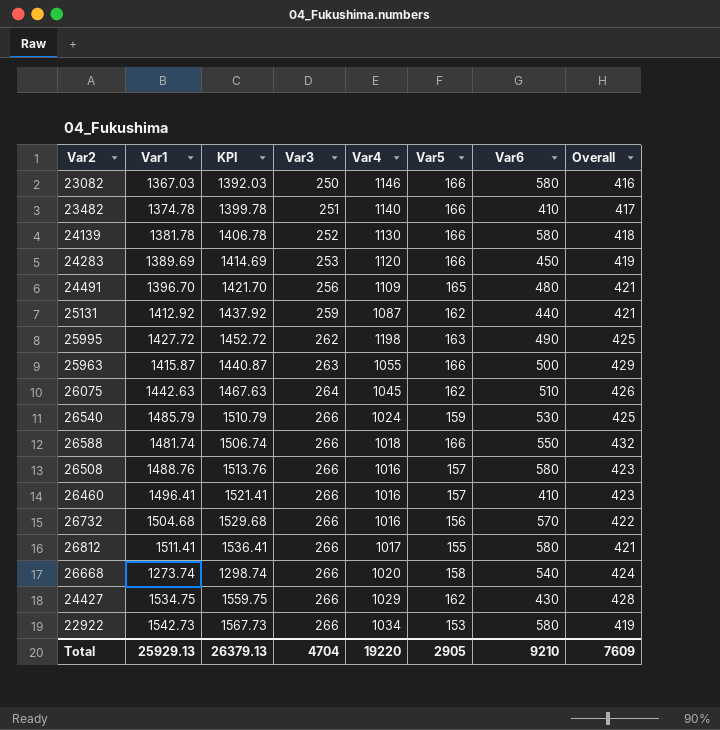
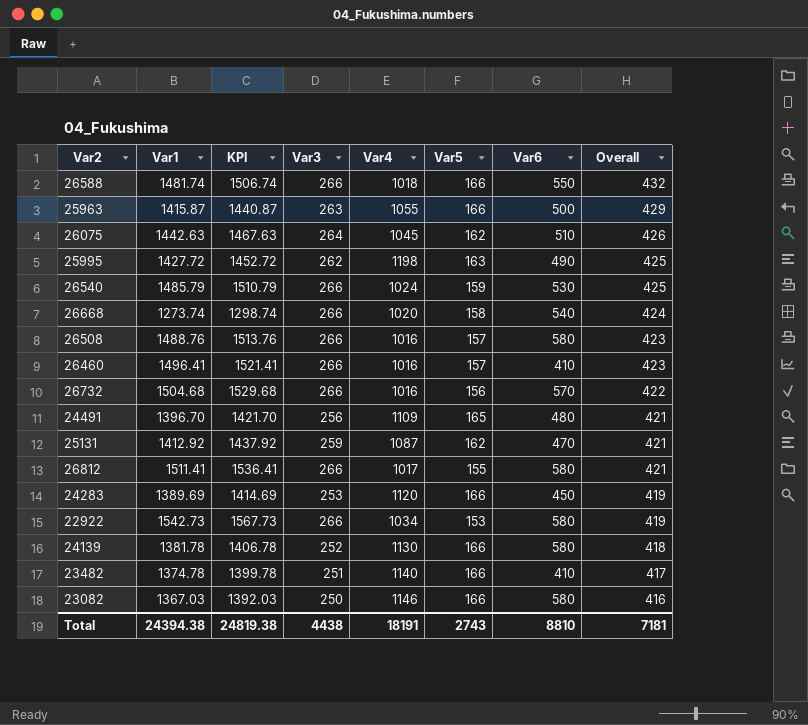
row order: Var3 ascending -> Overall descending
row 24427: 1534.75 | 1559.75 | 266 | 1029 | 162 | 430 | 428 -> none
25131 | Var6: 440 -> 470
Total | Var1: 25929.13 -> 24394.38
Total | KPI: 26379.13 -> 24819.38
Total | Var3: 4704 -> 4438
Total | Var4: 19220 -> 18191
Total | Var5: 2905 -> 2743
Total | Var6: 9210 -> 8810
Total | Overall: 7609 -> 7181

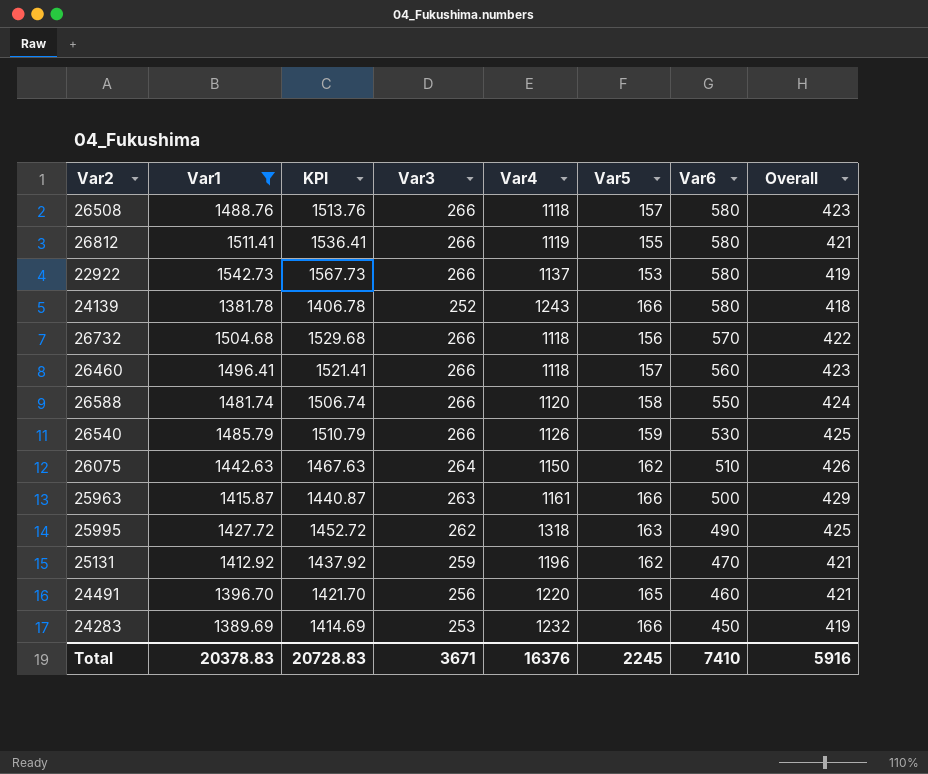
filter: none -> Var1 >= 1381.78
row order: Overall descending -> Var6 descending
26508 | Var4: 1016 -> 1118
26812 | Var4: 1017 -> 1119
22922 | Var4: 1034 -> 1137
24139 | Var4: 1130 -> 1243
26732 | Var4: 1016 -> 1118
26460 | Var4: 1016 -> 1118
26460 | Var6: 410 -> 560
26588 | Var4: 1018 -> 1120
26588 | Var5: 166 -> 158
26588 | Overall: 432 -> 424
26540 | Var4: 1024 -> 1126
26075 | Var4: 1045 -> 1150
25963 | Var4: 1055 -> 1161
25995 | Var4: 1198 -> 1318
25131 | Var4: 1087 -> 1196
24491 | Var4: 1109 -> 1220
24491 | Var6: 480 -> 460
24283 | Var4: 1120 -> 1232
Total | Var1: 24394.38 -> 20378.83
Total | KPI: 24819.38 -> 20728.83
Total | Var3: 4438 -> 3671
Total | Var4: 18191 -> 16376
Total | Var5: 2743 -> 2245
Total | Var6: 8810 -> 7410
Total | Overall: 7181 -> 5916

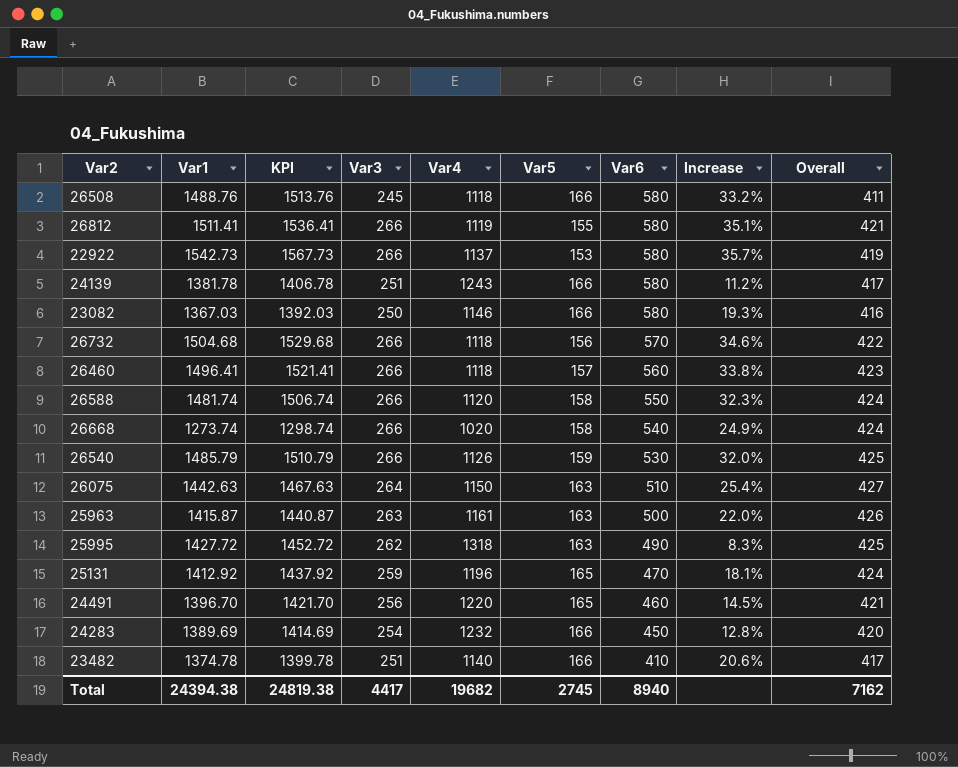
filter: Var1 >= 1381.78 -> none
column Increase | formula: none -> ([Var1] - [Var4]) / [Var4]
26508 | Var3: 266 -> 245
26508 | Var5: 157 -> 166
26508 | Overall: 423 -> 411
24139 | Var3: 252 -> 251
24139 | Overall: 418 -> 417
26075 | Var5: 162 -> 163
26075 | Overall: 426 -> 427
25963 | Var5: 166 -> 163
25963 | Overall: 429 -> 426
25131 | Var5: 162 -> 165
25131 | Overall: 421 -> 424
24283 | Var3: 253 -> 254
24283 | Overall: 419 -> 420
Total | Var1: 20378.83 -> 24394.38
Total | KPI: 20728.83 -> 24819.38
Total | Var3: 3671 -> 4417
Total | Var4: 16376 -> 19682
Total | Var5: 2245 -> 2745
Total | Var6: 7410 -> 8940
Total | Overall: 5916 -> 7162

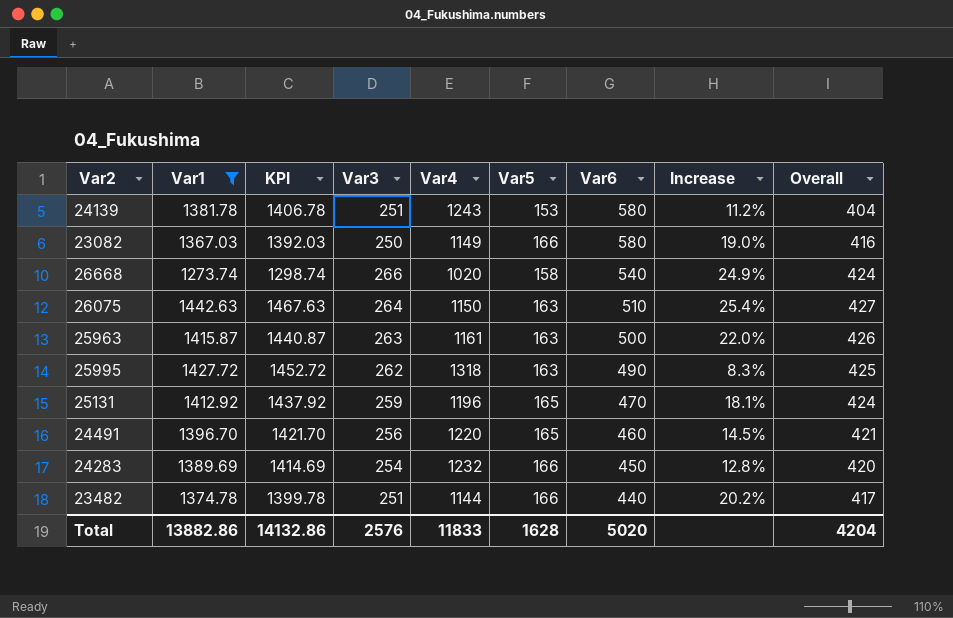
filter: none -> Var1 <= 1442.63
24139 | Var5: 166 -> 153
24139 | Overall: 417 -> 404
23082 | Var4: 1146 -> 1149
23082 | Increase: 19.3% -> 19.0%
23482 | Var4: 1140 -> 1144
23482 | Var6: 410 -> 440
23482 | Increase: 20.6% -> 20.2%
Total | Var1: 24394.38 -> 13882.86
Total | KPI: 24819.38 -> 14132.86
Total | Var3: 4417 -> 2576
Total | Var4: 19682 -> 11833
Total | Var5: 2745 -> 1628
Total | Var6: 8940 -> 5020
Total | Overall: 7162 -> 4204

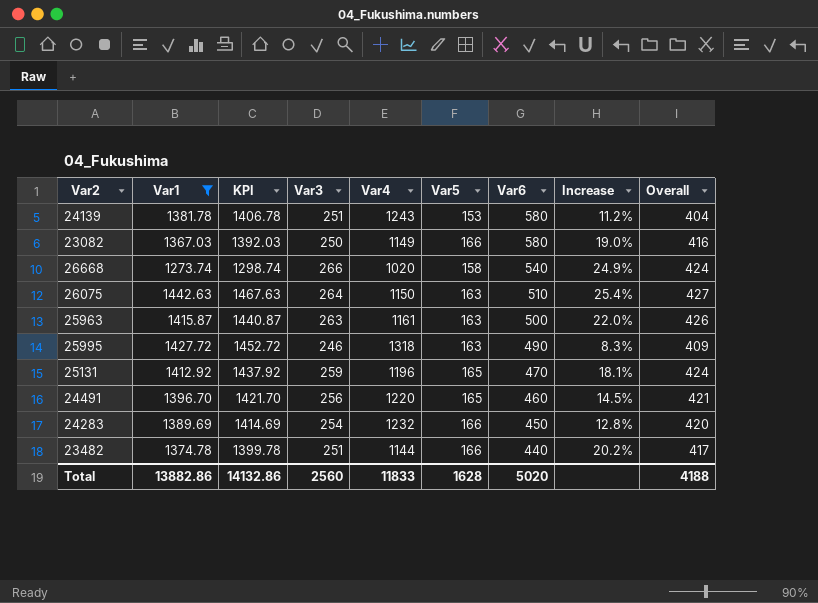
25995 | Var3: 262 -> 246
25995 | Overall: 425 -> 409
Total | Var3: 2576 -> 2560
Total | Overall: 4204 -> 4188

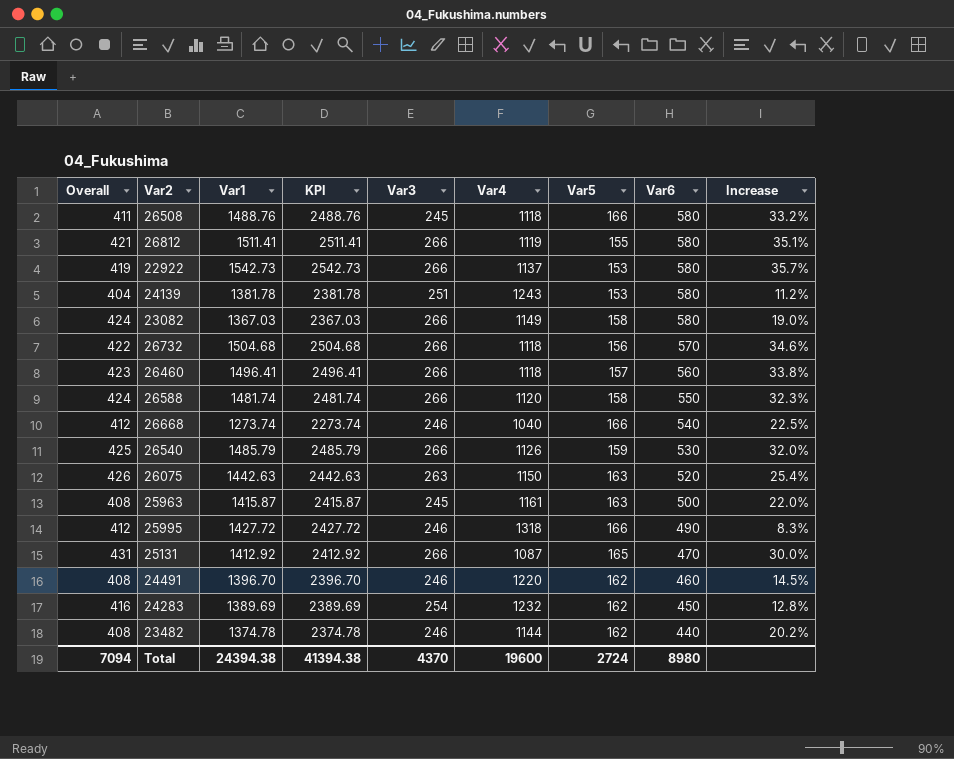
filter: Var1 <= 1442.63 -> none
column Overall | position: 9 -> 1
column KPI | formula: [Var1] + 25 -> [Var1] + 1000
23082 | Overall: 416 -> 424
23082 | Var3: 250 -> 266
23082 | Var5: 166 -> 158
26668 | Overall: 424 -> 412
26668 | Var3: 266 -> 246
26668 | Var4: 1020 -> 1040
26668 | Var5: 158 -> 166
26668 | Increase: 24.9% -> 22.5%
26075 | Overall: 427 -> 426
26075 | Var3: 264 -> 263
26075 | Var6: 510 -> 520
25963 | Overall: 426 -> 408
25963 | Var3: 263 -> 245
25995 | Overall: 409 -> 412
25995 | Var5: 163 -> 166
25131 | Overall: 424 -> 431
25131 | Var3: 259 -> 266
25131 | Var4: 1196 -> 1087
25131 | Increase: 18.1% -> 30.0%
24491 | Overall: 421 -> 408
24491 | Var3: 256 -> 246
24491 | Var5: 165 -> 162
24283 | Overall: 420 -> 416
24283 | Var5: 166 -> 162
23482 | Overall: 417 -> 408
23482 | Var3: 251 -> 246
23482 | Var5: 166 -> 162
Total | Overall: 4188 -> 7094
Total | Var1: 13882.86 -> 24394.38
Total | KPI: 14132.86 -> 41394.38
Total | Var3: 2560 -> 4370
Total | Var4: 11833 -> 19600
Total | Var5: 1628 -> 2724
Total | Var6: 5020 -> 8980

